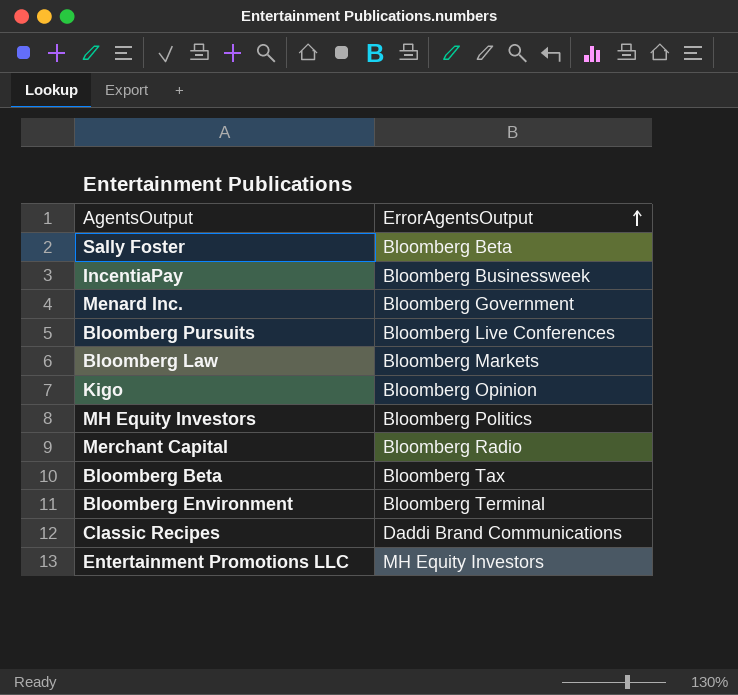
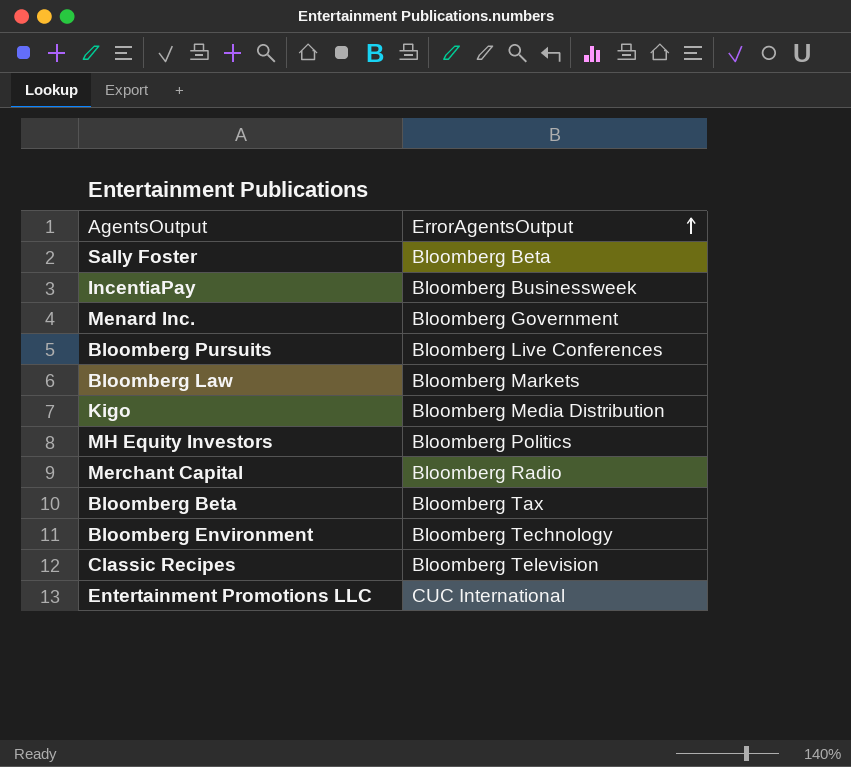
Kigo | ErrorAgentsOutput: Bloomberg Opinion -> Bloomberg Media Distribution
Bloomberg Environment | ErrorAgentsOutput: Bloomberg Terminal -> Bloomberg Technology
Classic Recipes | ErrorAgentsOutput: Daddi Brand Communications -> Bloomberg Television
Entertainment Promotions LLC | ErrorAgentsOutput: MH Equity Investors -> CUC International

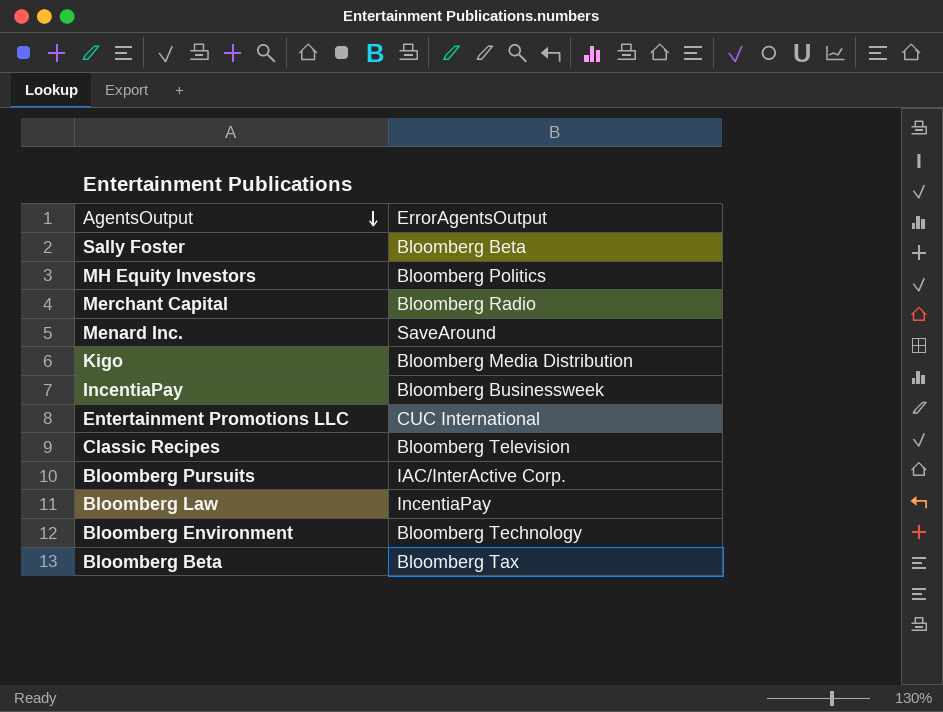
row order: ErrorAgentsOutput ascending -> AgentsOutput descending
Menard Inc. | ErrorAgentsOutput: Bloomberg Government -> SaveAround
Bloomberg Pursuits | ErrorAgentsOutput: Bloomberg Live Conferences -> IAC/InterActive Corp.
Bloomberg Law | ErrorAgentsOutput: Bloomberg Markets -> IncentiaPay

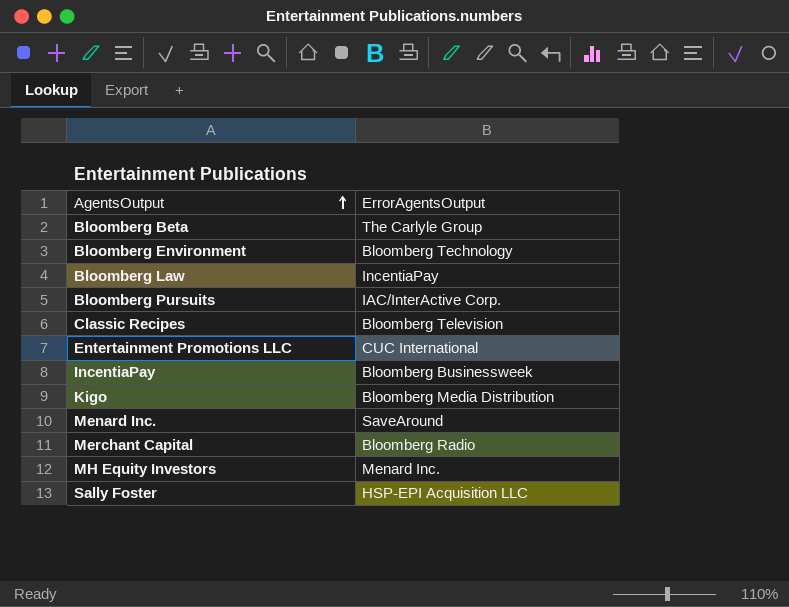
row order: AgentsOutput descending -> AgentsOutput ascending
Bloomberg Beta | ErrorAgentsOutput: Bloomberg Tax -> The Carlyle Group
MH Equity Investors | ErrorAgentsOutput: Bloomberg Politics -> Menard Inc.
Sally Foster | ErrorAgentsOutput: Bloomberg Beta -> HSP-EPI Acquisition LLC

